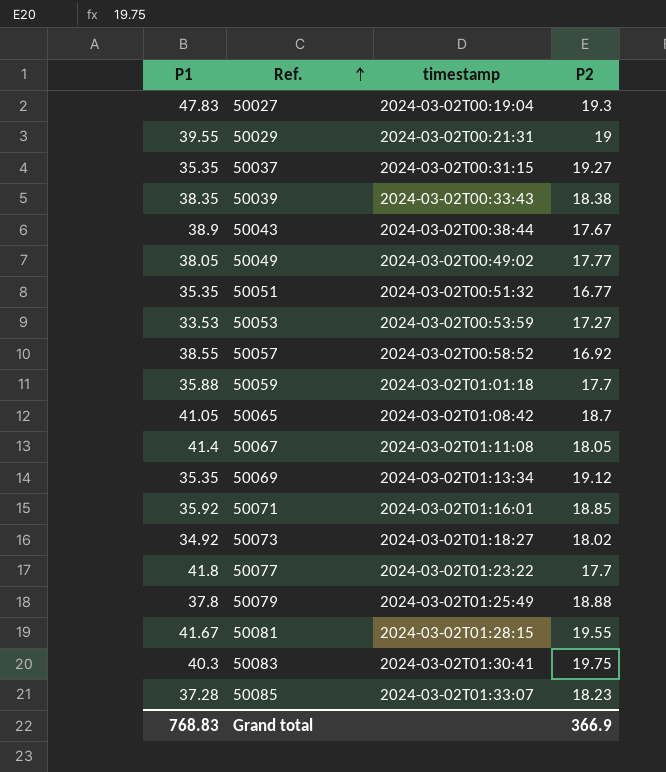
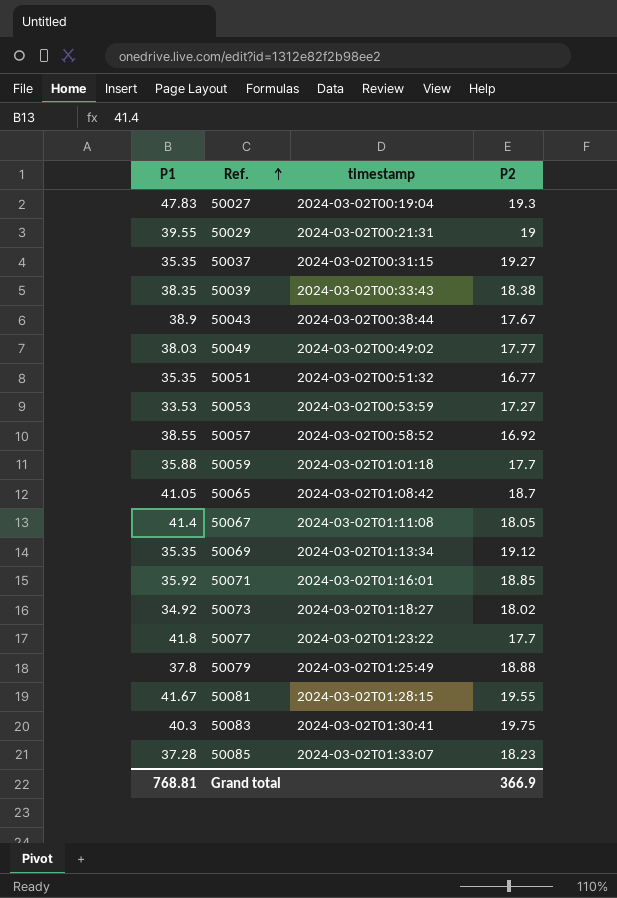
50049 | P1: 38.05 -> 38.03
Grand total | P1: 768.83 -> 768.81

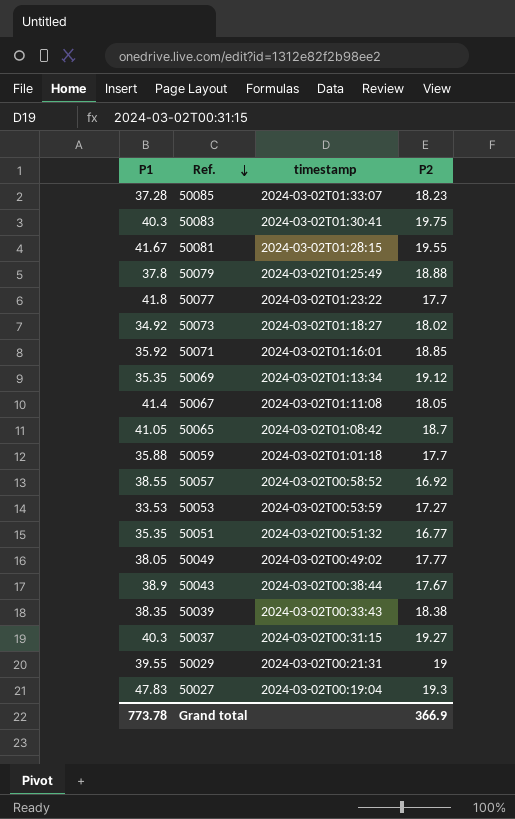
row order: Ref. ascending -> Ref. descending
50049 | P1: 38.03 -> 38.05
50037 | P1: 35.35 -> 40.3
Grand total | P1: 768.81 -> 773.78

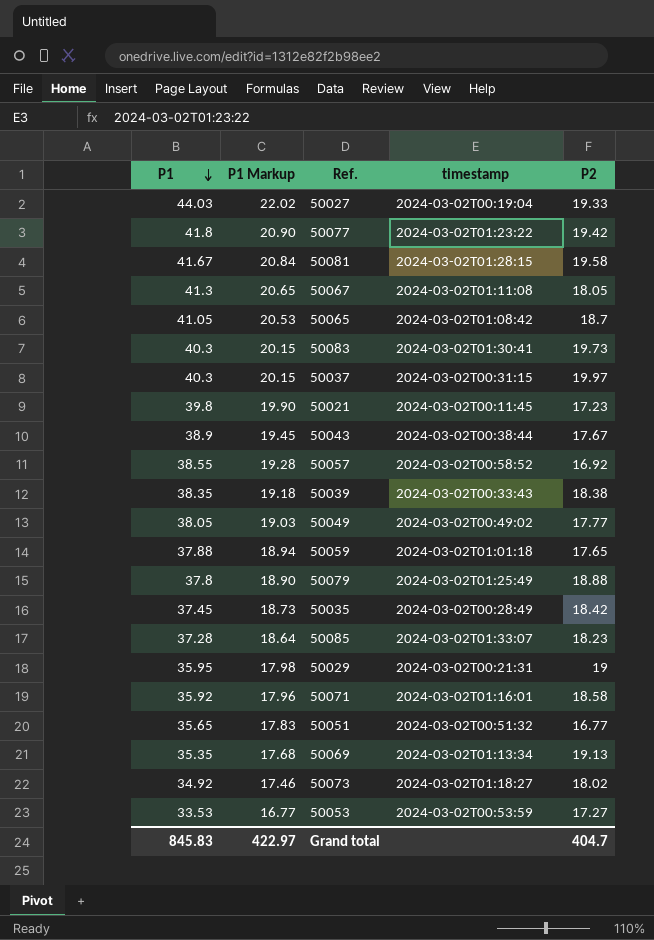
row order: Ref. descending -> P1 descending
column P1 Markup | formula: none -> [P1] * 0.5
50027 | P1: 47.83 -> 44.03
50027 | P2: 19.3 -> 19.33
50077 | P2: 17.7 -> 19.42
50081 | P2: 19.55 -> 19.58
50067 | P1: 41.4 -> 41.3
50083 | P2: 19.75 -> 19.73
50037 | P2: 19.27 -> 19.97
row 50021: none -> 39.8 | 19.90 | 2024-03-02T00:11:45 | 17.23
50059 | P1: 35.88 -> 37.88
50059 | P2: 17.7 -> 17.65
row 50035: none -> 37.45 | 18.73 | 2024-03-02T00:28:49 | 18.42
50029 | P1: 39.55 -> 35.95
50071 | P2: 18.85 -> 18.58
50051 | P1: 35.35 -> 35.65
50069 | P2: 19.12 -> 19.13
Grand total | P1: 773.78 -> 845.83
Grand total | P2: 366.9 -> 404.7

